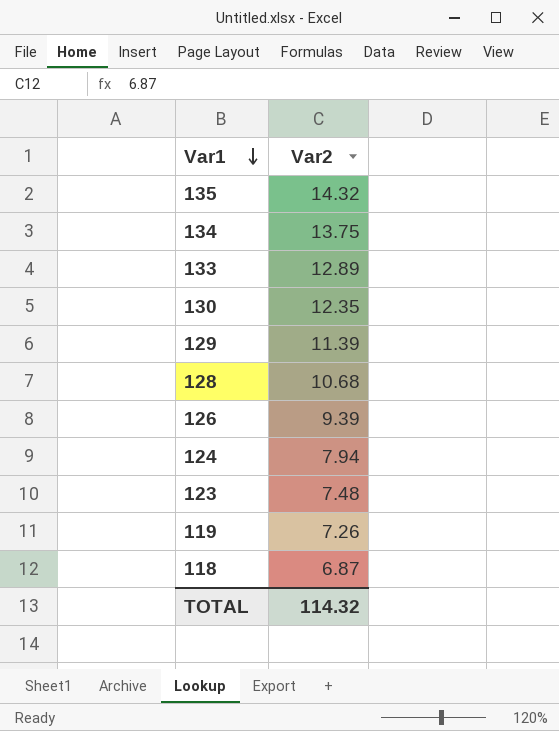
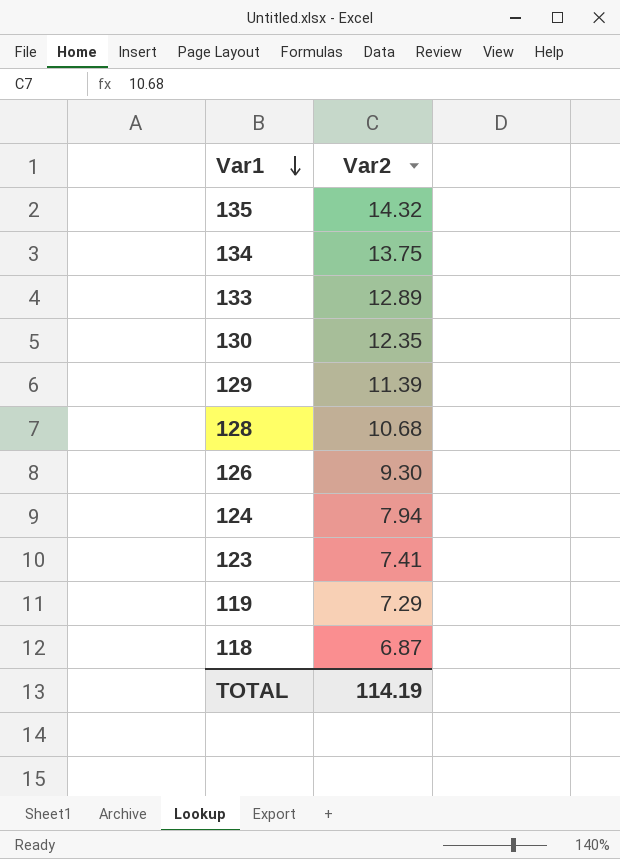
126 | Var2: 9.39 -> 9.30
123 | Var2: 7.48 -> 7.41
119 | Var2: 7.26 -> 7.29
TOTAL | Var2: 114.32 -> 114.19

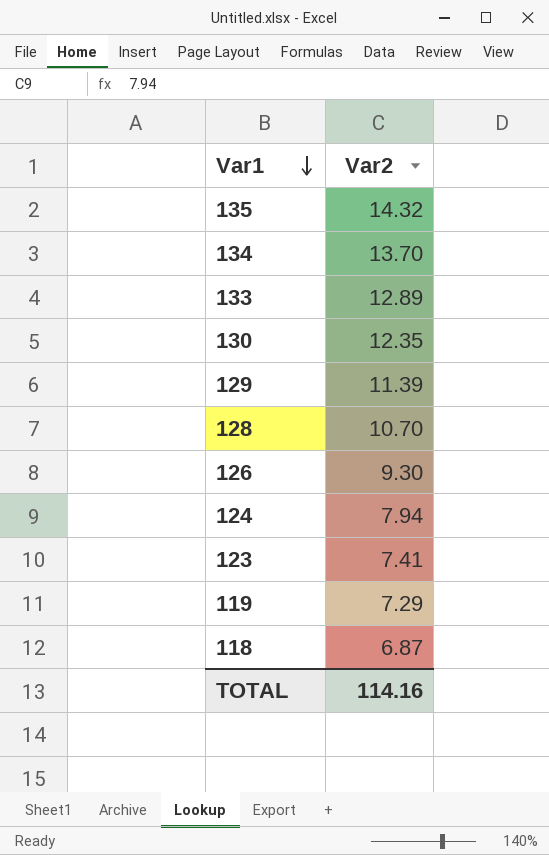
134 | Var2: 13.75 -> 13.70
128 | Var2: 10.68 -> 10.70
TOTAL | Var2: 114.19 -> 114.16

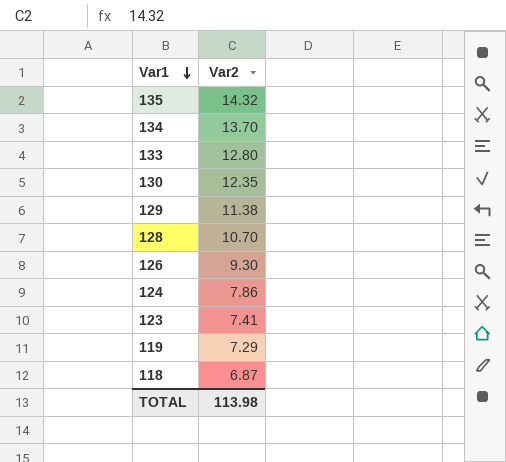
133 | Var2: 12.89 -> 12.80
129 | Var2: 11.39 -> 11.38
124 | Var2: 7.94 -> 7.86
TOTAL | Var2: 114.16 -> 113.98

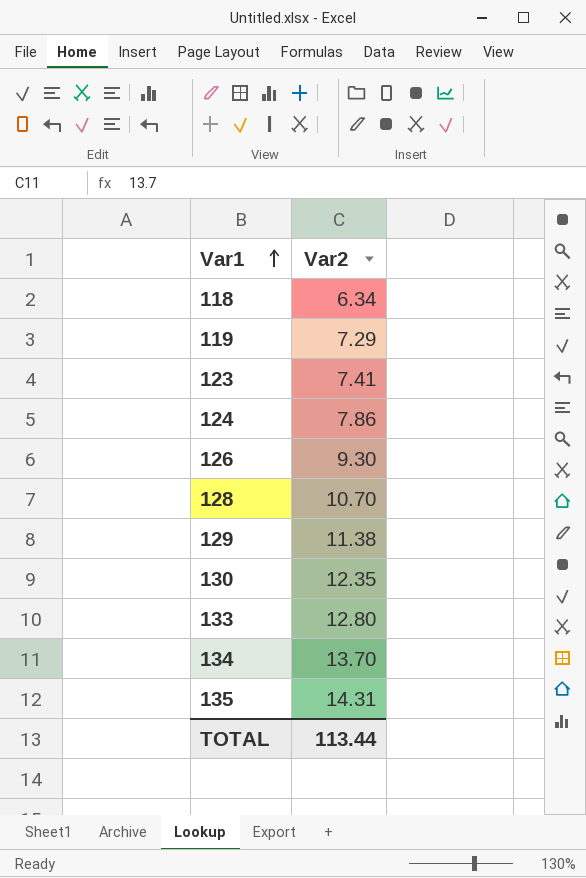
row order: Var1 descending -> Var1 ascending
118 | Var2: 6.87 -> 6.34
135 | Var2: 14.32 -> 14.31
TOTAL | Var2: 113.98 -> 113.44

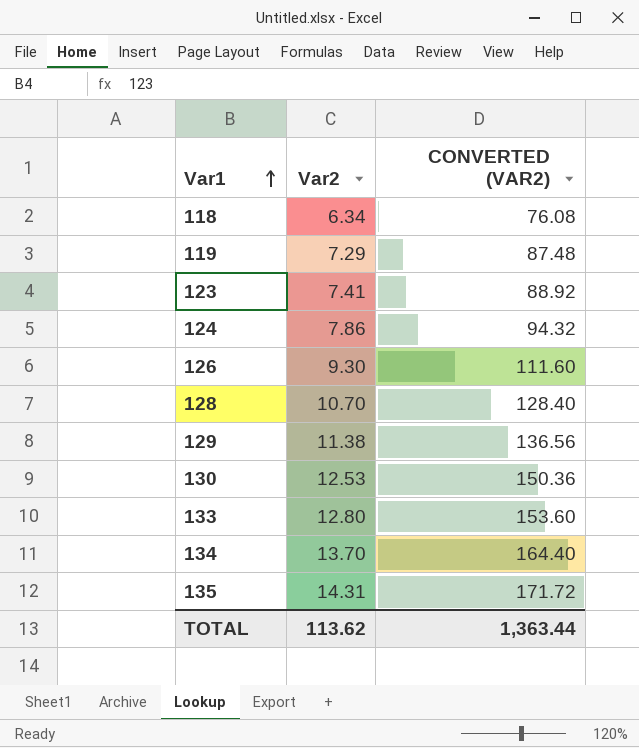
column CONVERTED (VAR2) | formula: none -> [Var2] * 12
130 | Var2: 12.35 -> 12.53
TOTAL | Var2: 113.44 -> 113.62

